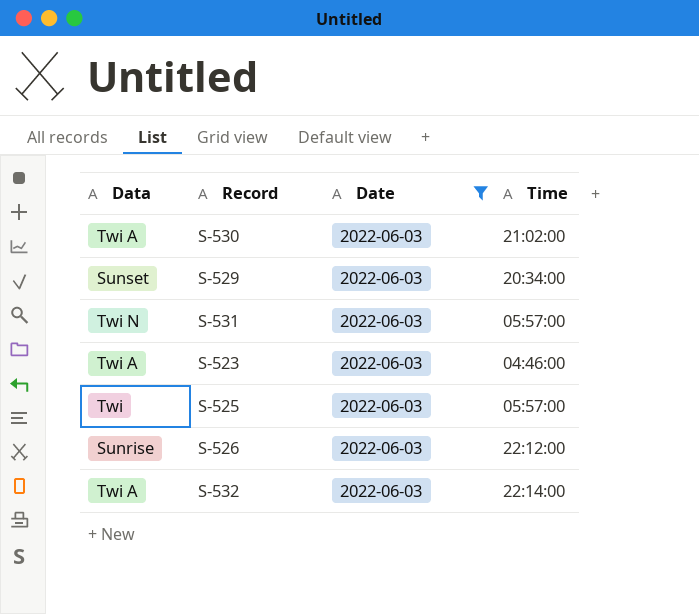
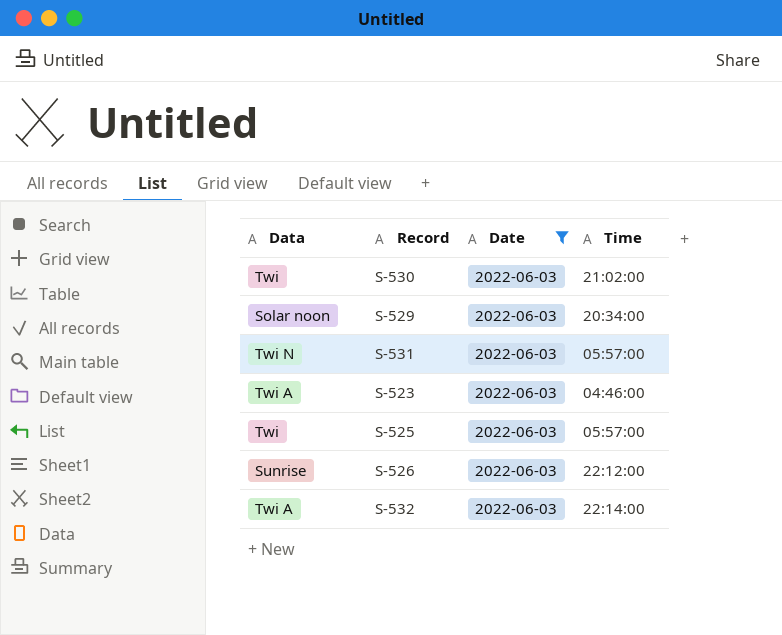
S-530 | Data: Twi A -> Twi
S-529 | Data: Sunset -> Solar noon

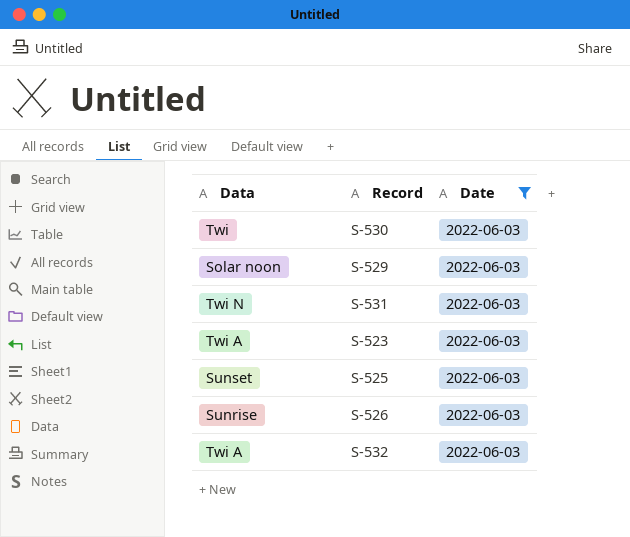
column Time | position: 4 -> none
S-525 | Data: Twi -> Sunset

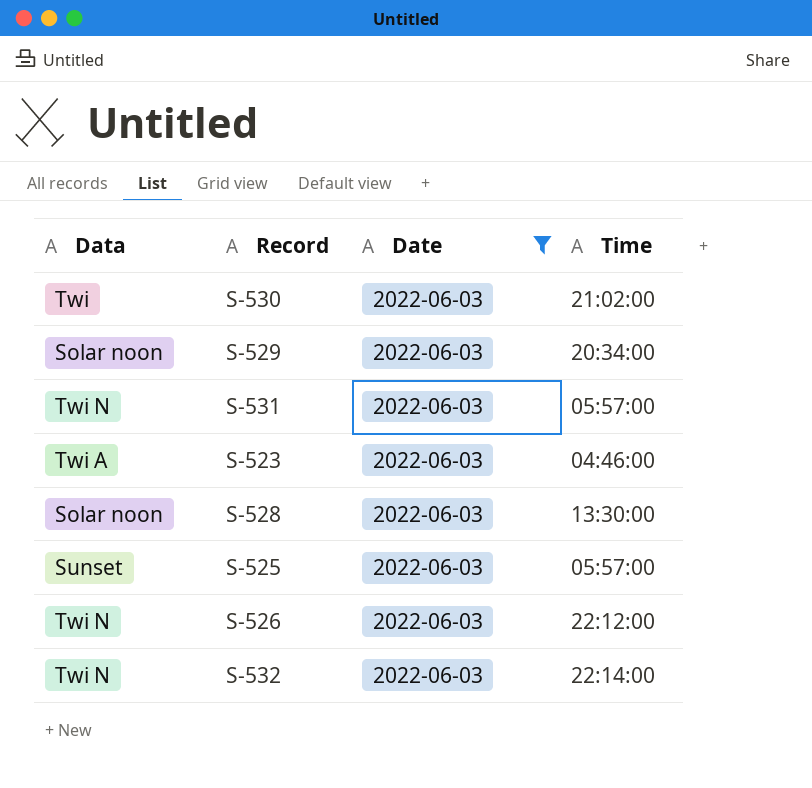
column Time | position: none -> 4
row S-528: none -> Solar noon | 2022-06-03 | 13:30:00
S-526 | Data: Sunrise -> Twi N
S-532 | Data: Twi A -> Twi N

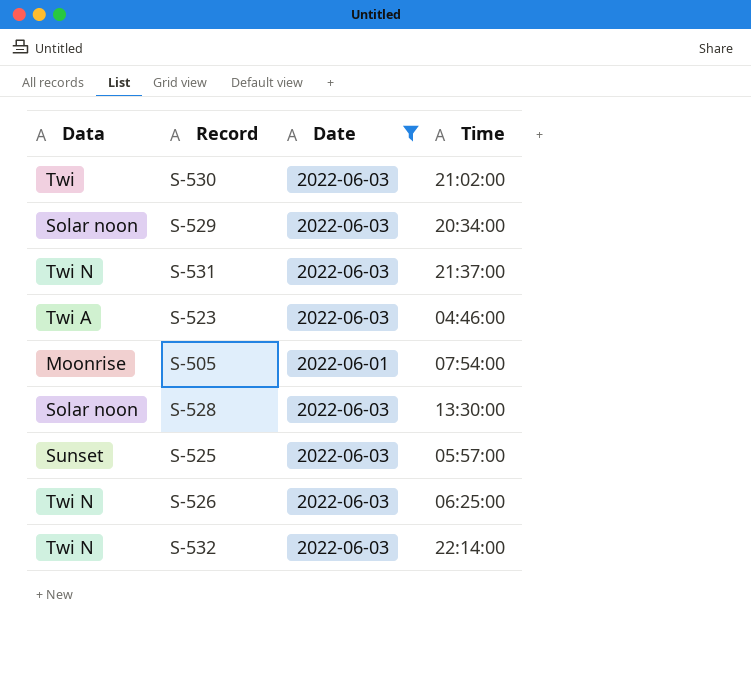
S-531 | Time: 05:57:00 -> 21:37:00
row S-505: none -> Moonrise | 2022-06-01 | 07:54:00
S-526 | Time: 22:12:00 -> 06:25:00

